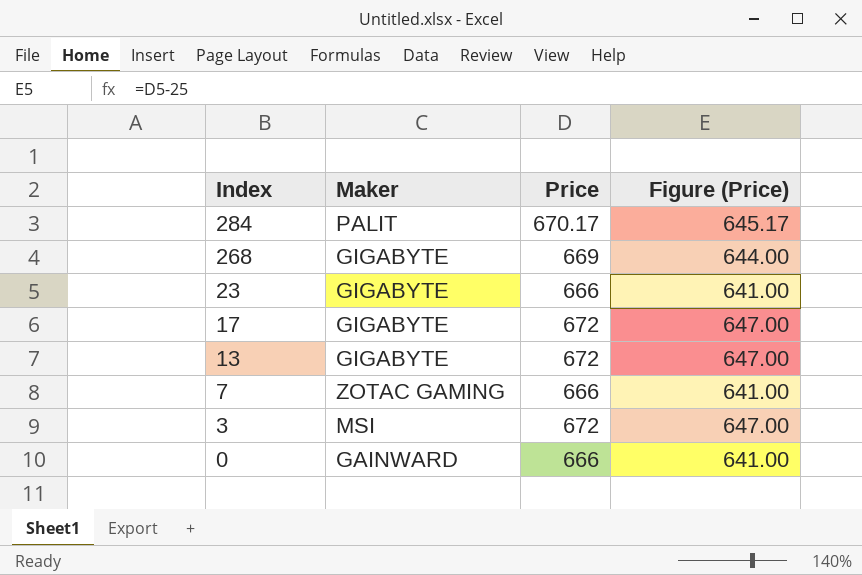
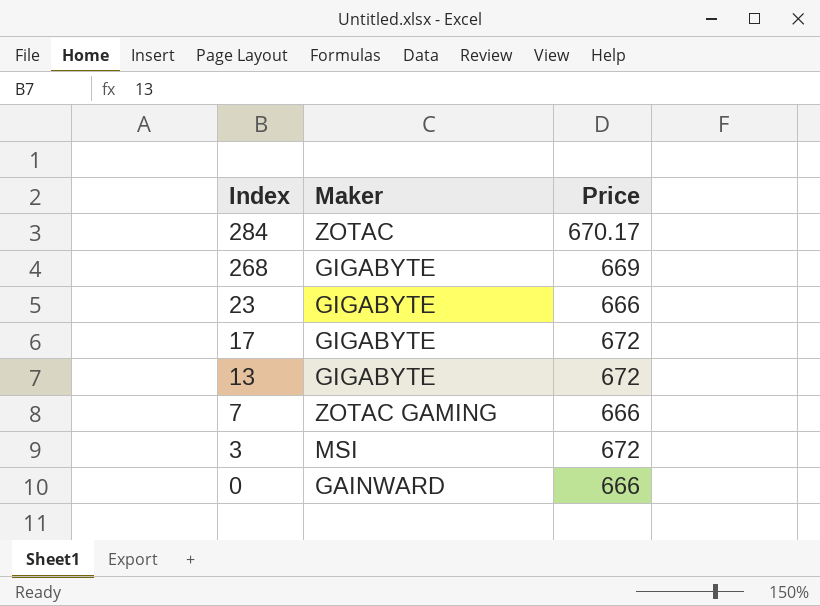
column Figure (Price) | formula: [Price] - 25 -> none
284 | Maker: PALIT -> ZOTAC

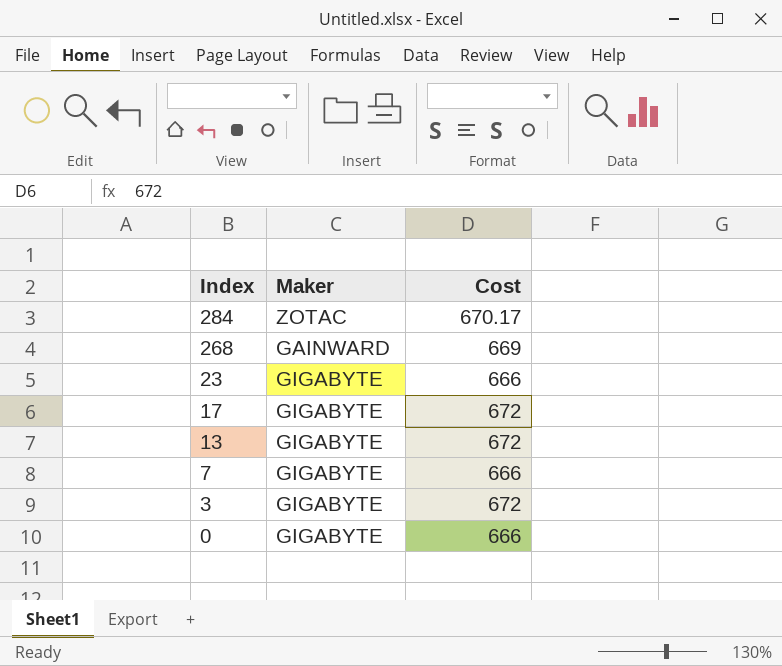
column name: Price -> Cost
268 | Maker: GIGABYTE -> GAINWARD
7 | Maker: ZOTAC GAMING -> GIGABYTE
3 | Maker: MSI -> GIGABYTE
0 | Maker: GAINWARD -> GIGABYTE

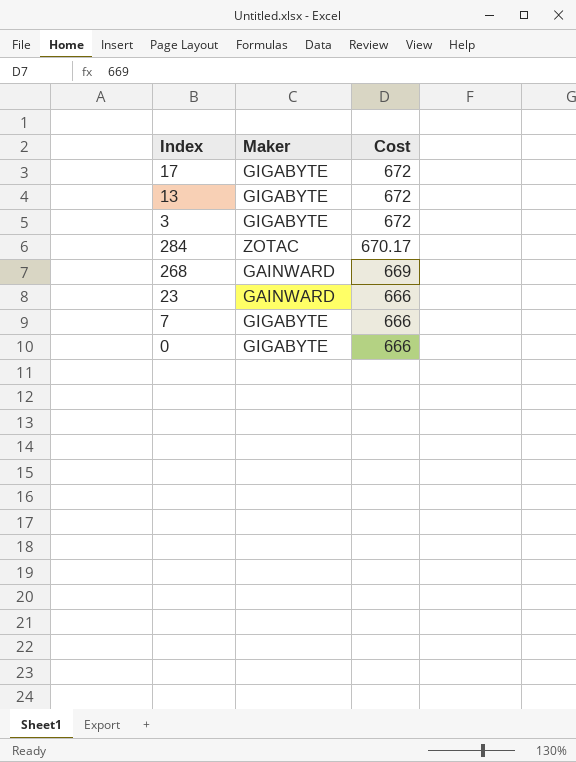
row order: Index descending -> Cost descending
23 | Maker: GIGABYTE -> GAINWARD

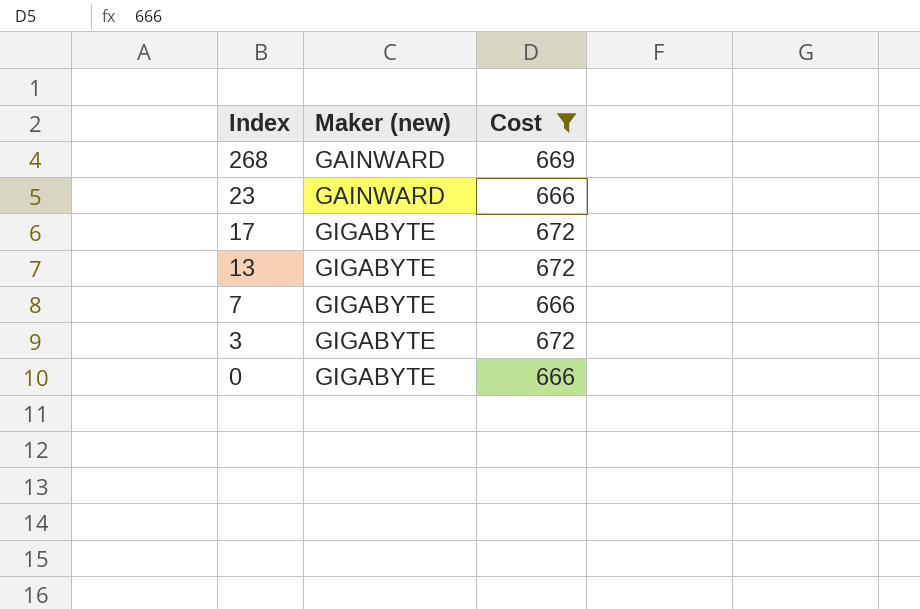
filter: none -> Cost != 670.17
row order: Cost descending -> Index descending
column name: Maker -> Maker (new)

